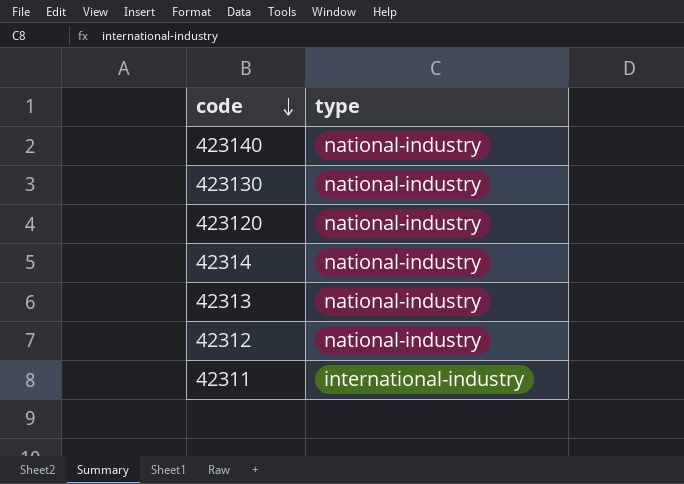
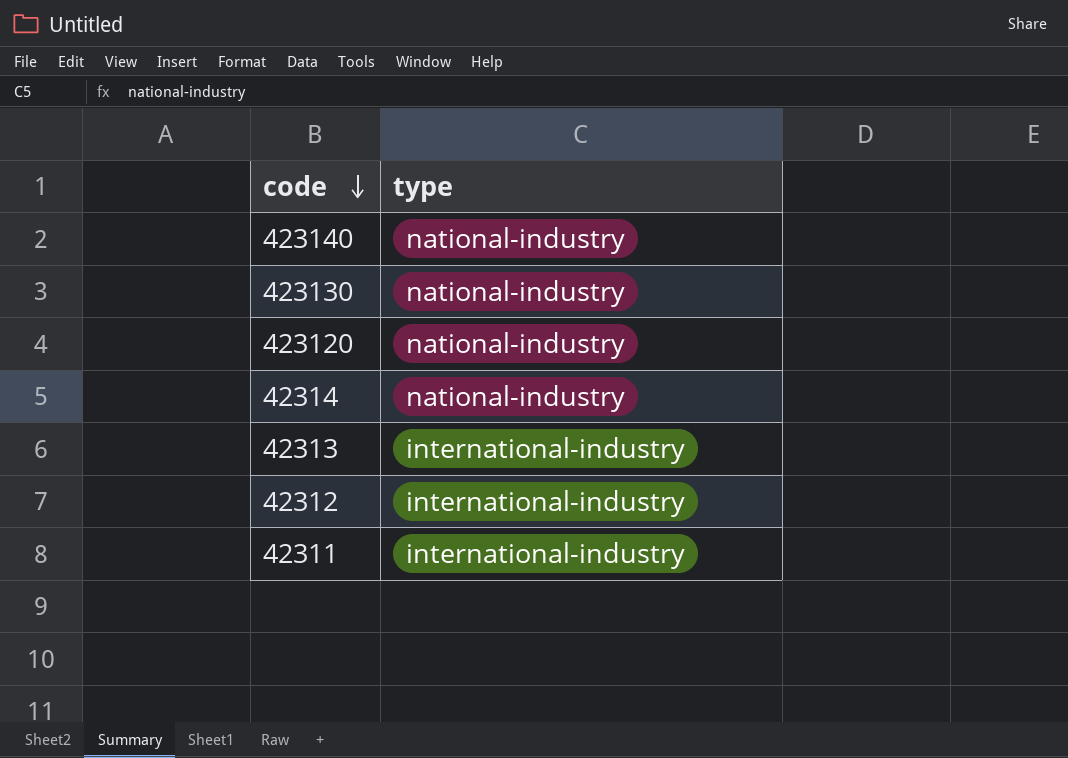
42313 | type: national-industry -> international-industry
42312 | type: national-industry -> international-industry

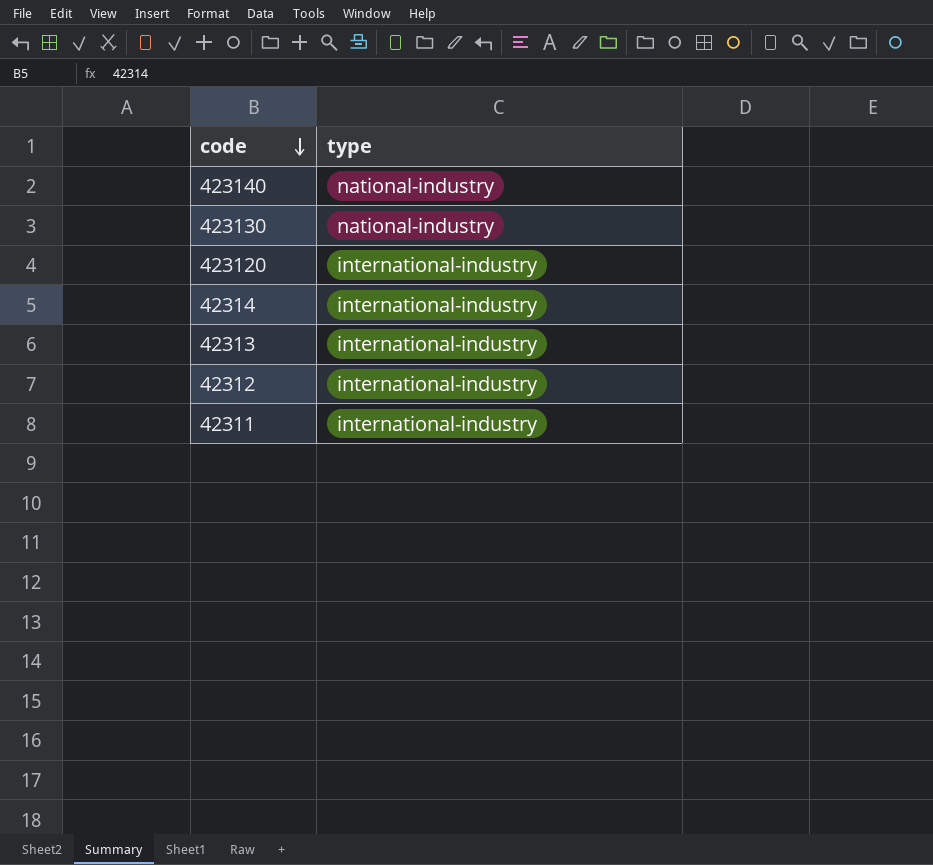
423120 | type: national-industry -> international-industry
42314 | type: national-industry -> international-industry

